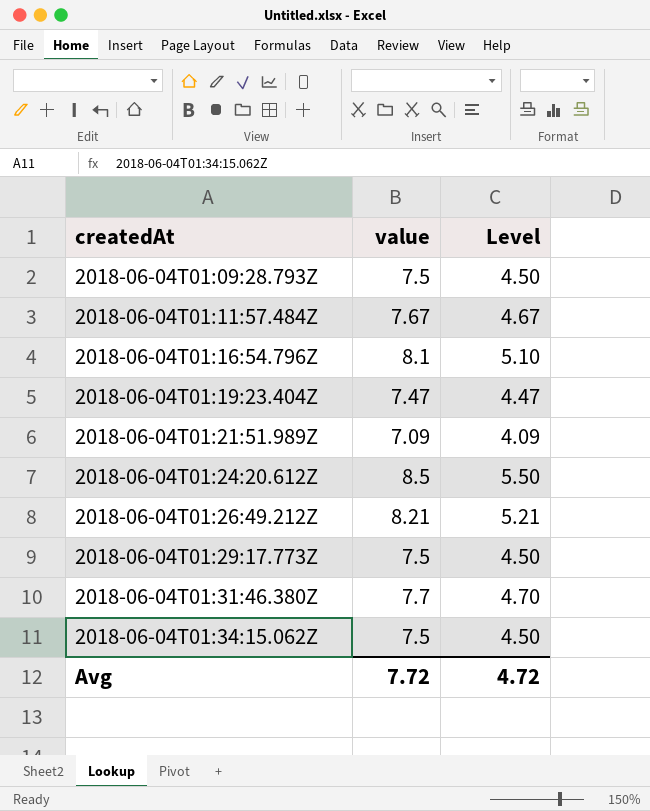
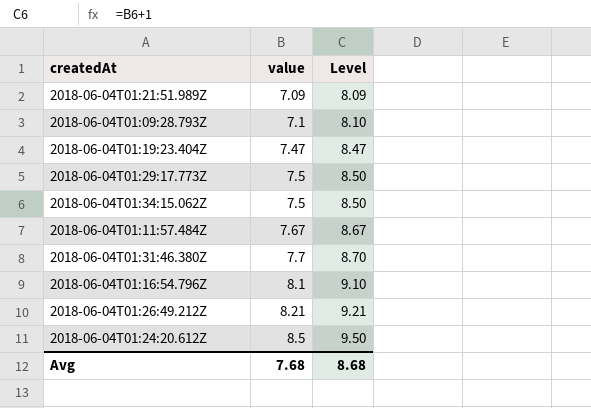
row order: createdAt ascending -> value ascending
column Level | formula: [value] - 3 -> [value] + 1
2018-06-04T01:09:28.793Z | value: 7.5 -> 7.1
Avg | value: 7.72 -> 7.68
Avg | Level: 4.72 -> 8.68

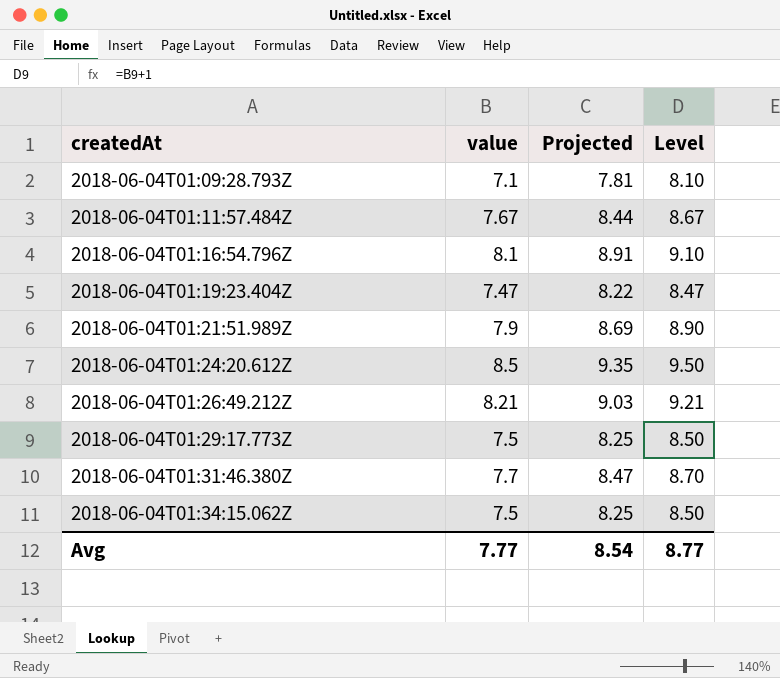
row order: value ascending -> createdAt ascending
column Projected | formula: none -> [value] * 1.1
2018-06-04T01:21:51.989Z | value: 7.09 -> 7.9
2018-06-04T01:21:51.989Z | Level: 8.09 -> 8.90
Avg | value: 7.68 -> 7.77
Avg | Level: 8.68 -> 8.77

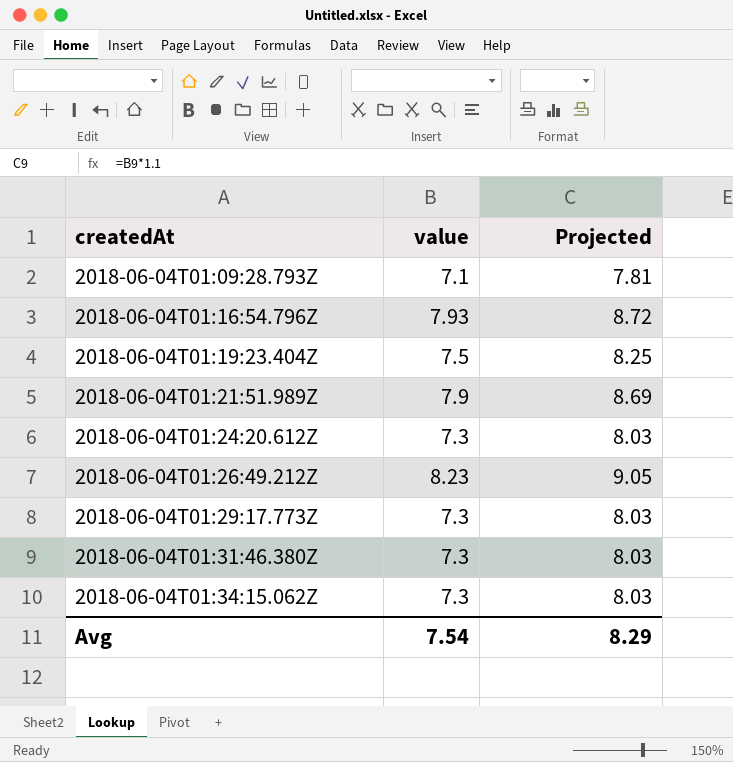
column Level | formula: [value] + 1 -> none
row 2018-06-04T01:11:57.484Z: 7.67 | 8.44 | 8.67 -> none
2018-06-04T01:16:54.796Z | value: 8.1 -> 7.93
2018-06-04T01:16:54.796Z | Projected: 8.91 -> 8.72
2018-06-04T01:19:23.404Z | value: 7.47 -> 7.5
2018-06-04T01:19:23.404Z | Projected: 8.22 -> 8.25
2018-06-04T01:24:20.612Z | value: 8.5 -> 7.3
2018-06-04T01:24:20.612Z | Projected: 9.35 -> 8.03
2018-06-04T01:26:49.212Z | value: 8.21 -> 8.23
2018-06-04T01:26:49.212Z | Projected: 9.03 -> 9.05
2018-06-04T01:29:17.773Z | value: 7.5 -> 7.3
2018-06-04T01:29:17.773Z | Projected: 8.25 -> 8.03
2018-06-04T01:31:46.380Z | value: 7.7 -> 7.3
2018-06-04T01:31:46.380Z | Projected: 8.47 -> 8.03
2018-06-04T01:34:15.062Z | value: 7.5 -> 7.3
2018-06-04T01:34:15.062Z | Projected: 8.25 -> 8.03
Avg | value: 7.77 -> 7.54
Avg | Projected: 8.54 -> 8.29

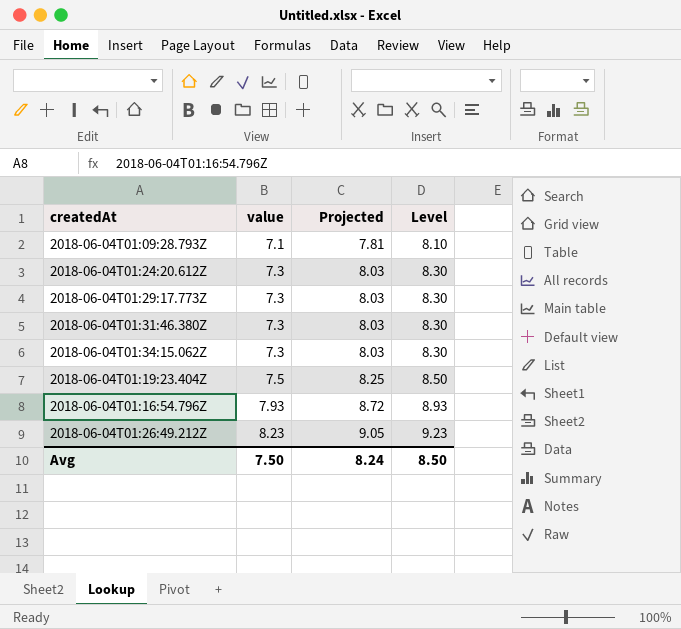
row order: createdAt ascending -> value ascending
column Level | formula: none -> [value] + 1
row 2018-06-04T01:21:51.989Z: 7.9 | 8.69 -> none
Avg | value: 7.54 -> 7.50
Avg | Projected: 8.29 -> 8.24

